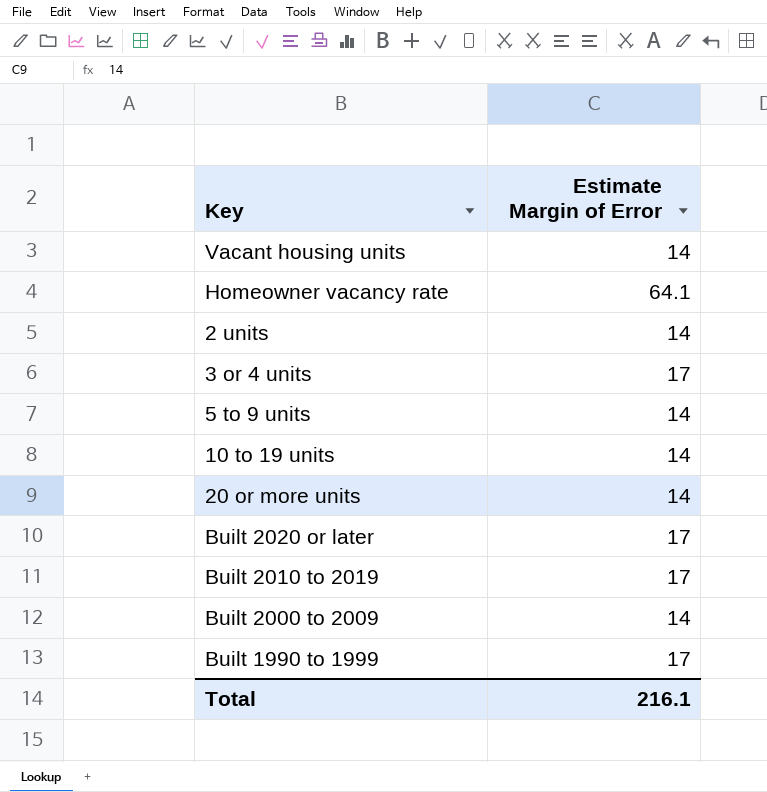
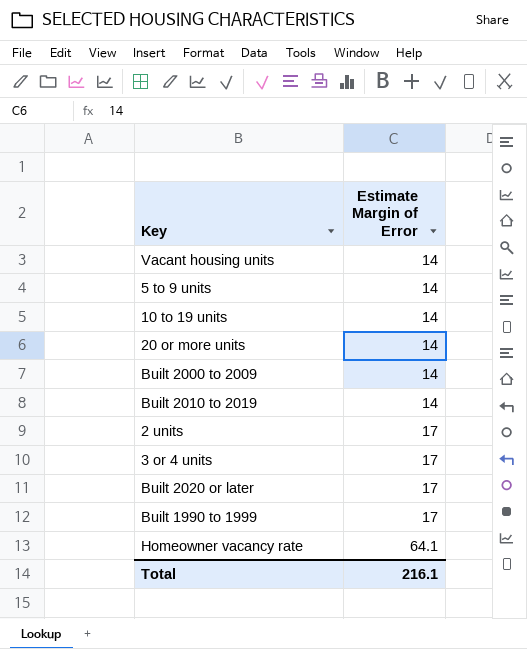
row order: none -> Estimate Margin of Error ascending
Built 2010 to 2019 | Estimate Margin of Error: 17 -> 14
2 units | Estimate Margin of Error: 14 -> 17

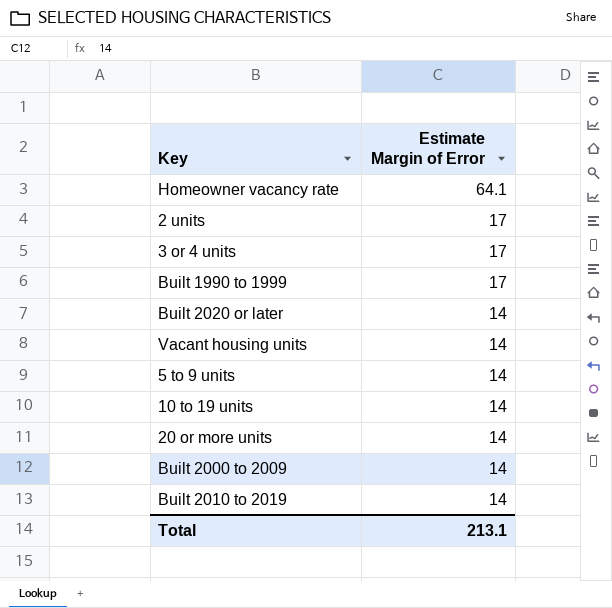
row order: Estimate Margin of Error ascending -> Estimate Margin of Error descending
Built 2020 or later | Estimate Margin of Error: 17 -> 14
Total | Estimate Margin of Error: 216.1 -> 213.1

